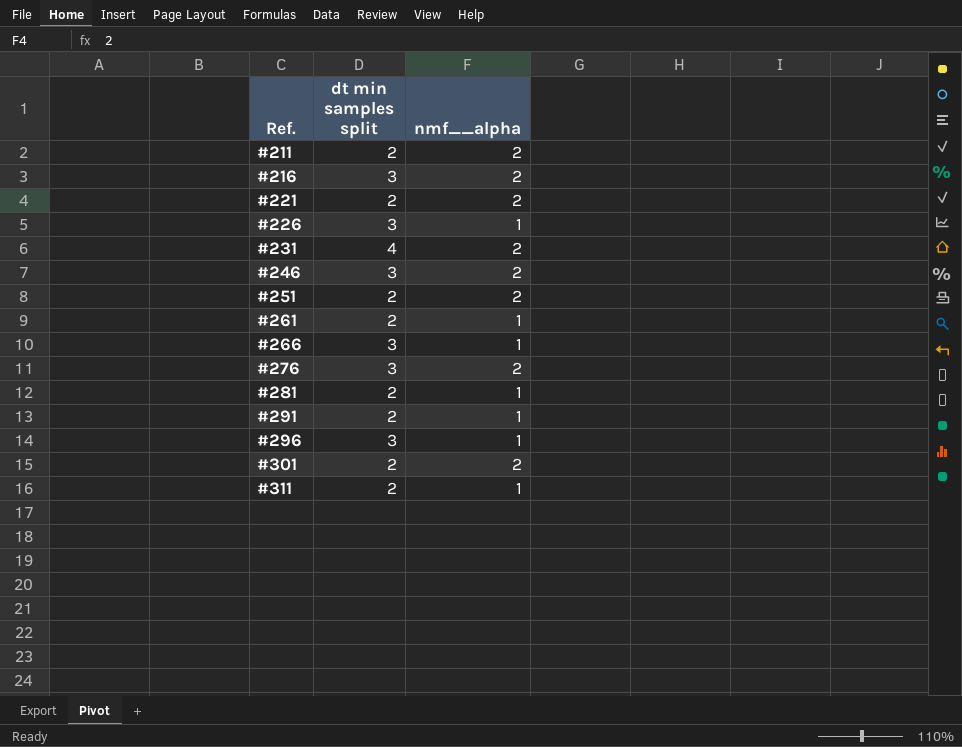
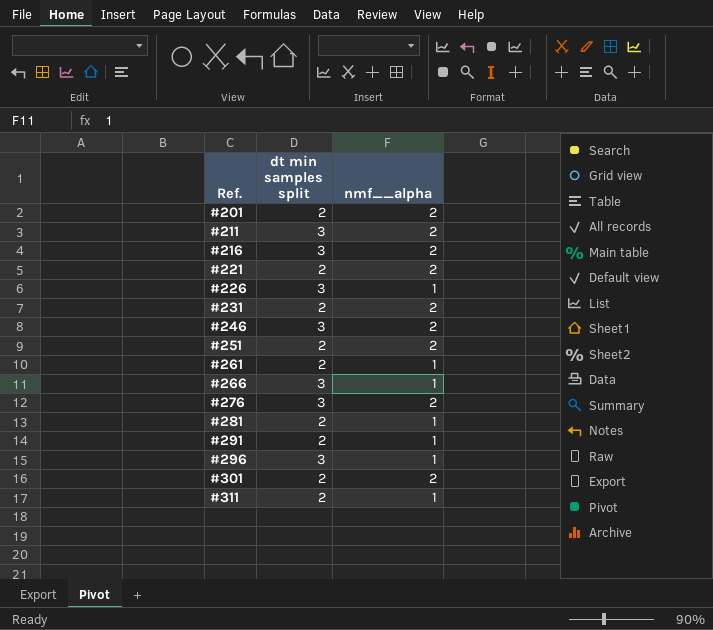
row #201: none -> 2 | 2
#211 | dt min samples split: 2 -> 3
#231 | dt min samples split: 4 -> 2

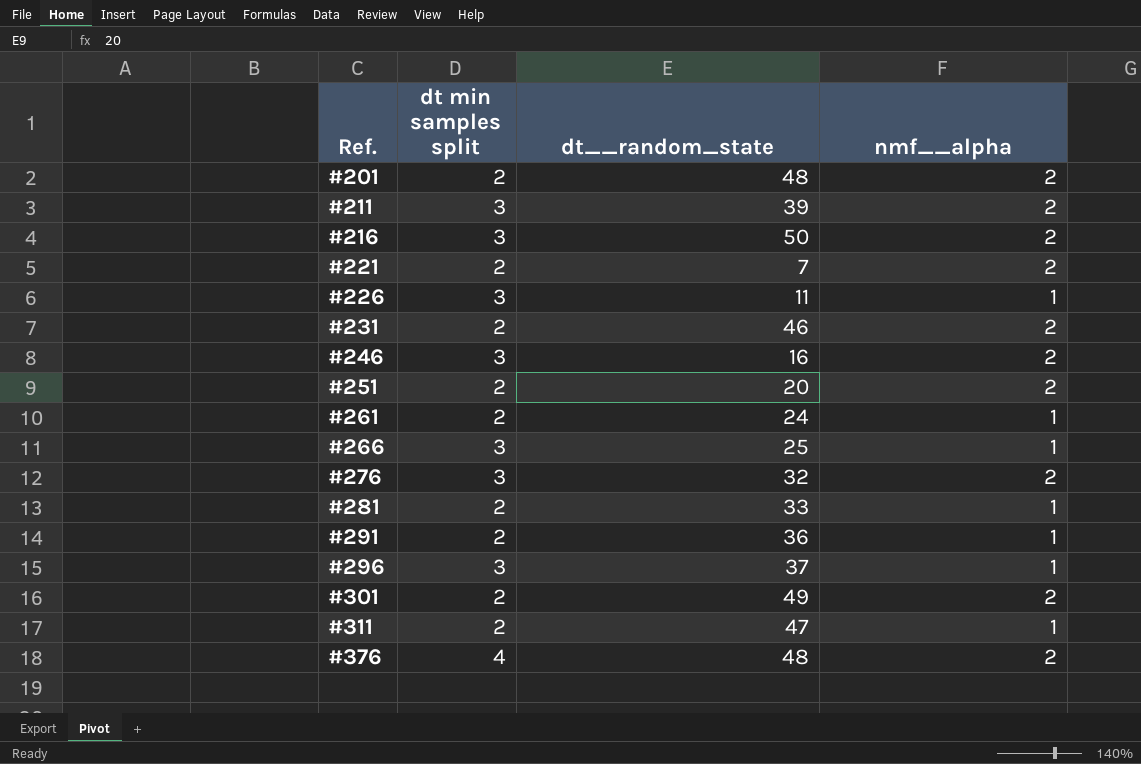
column dt__random_state | position: none -> 3
row #376: none -> 4 | 48 | 2

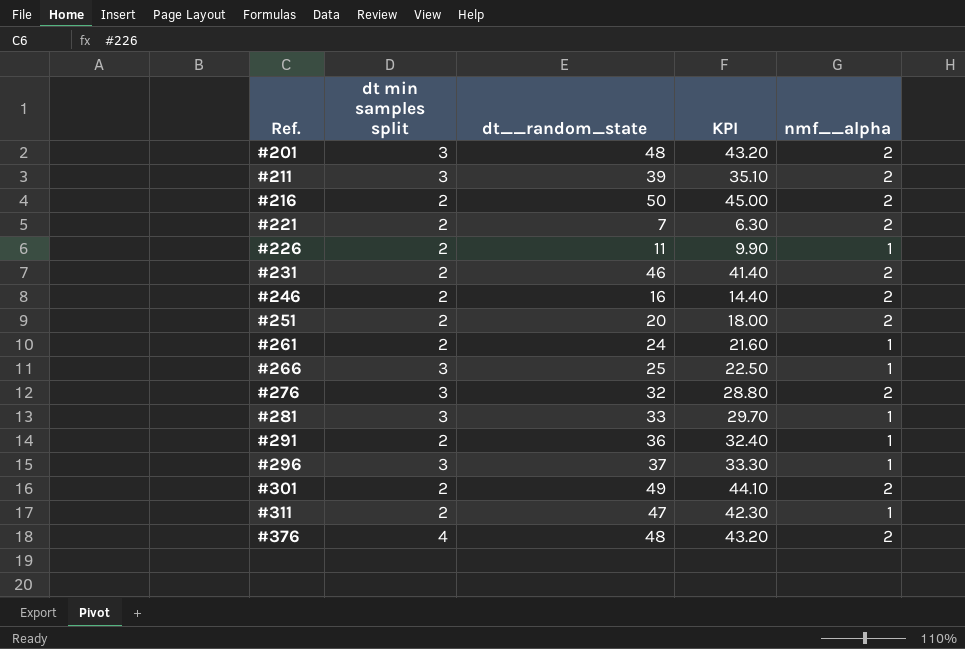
column KPI | formula: none -> [dt__random_state] * 0.9
#201 | dt min samples split: 2 -> 3
#216 | dt min samples split: 3 -> 2
#226 | dt min samples split: 3 -> 2
#246 | dt min samples split: 3 -> 2
#281 | dt min samples split: 2 -> 3

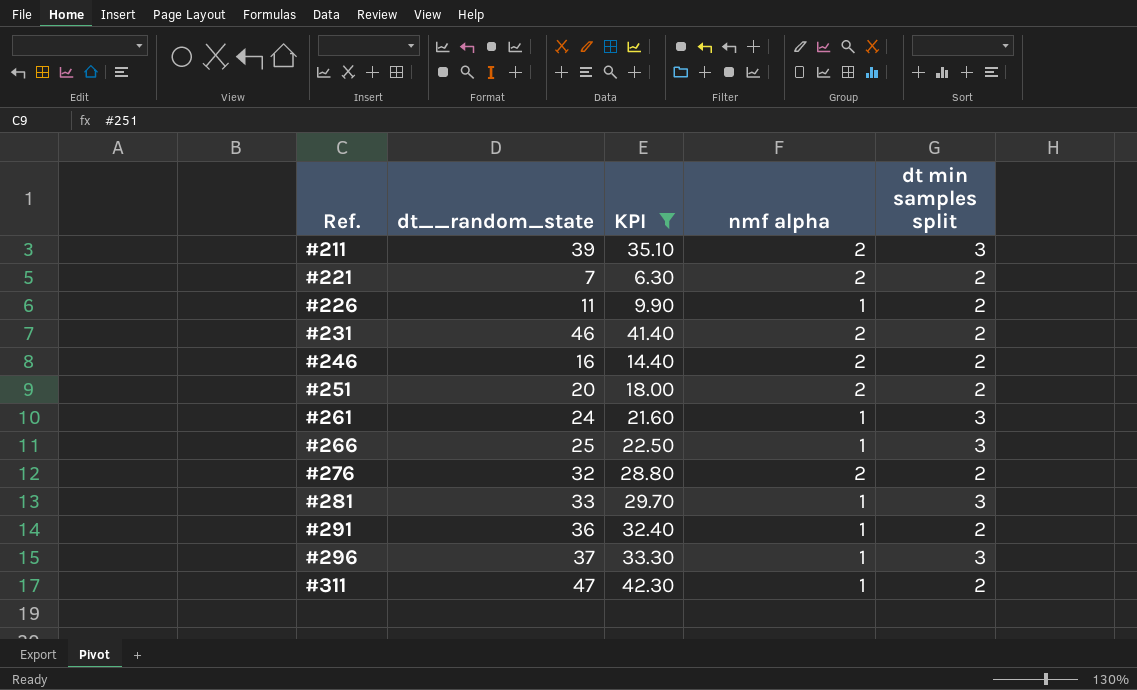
filter: none -> KPI <= 42.30
column name: nmf__alpha -> nmf alpha
column dt min samples split | position: 2 -> 5
#261 | dt min samples split: 2 -> 3
#276 | dt min samples split: 3 -> 2

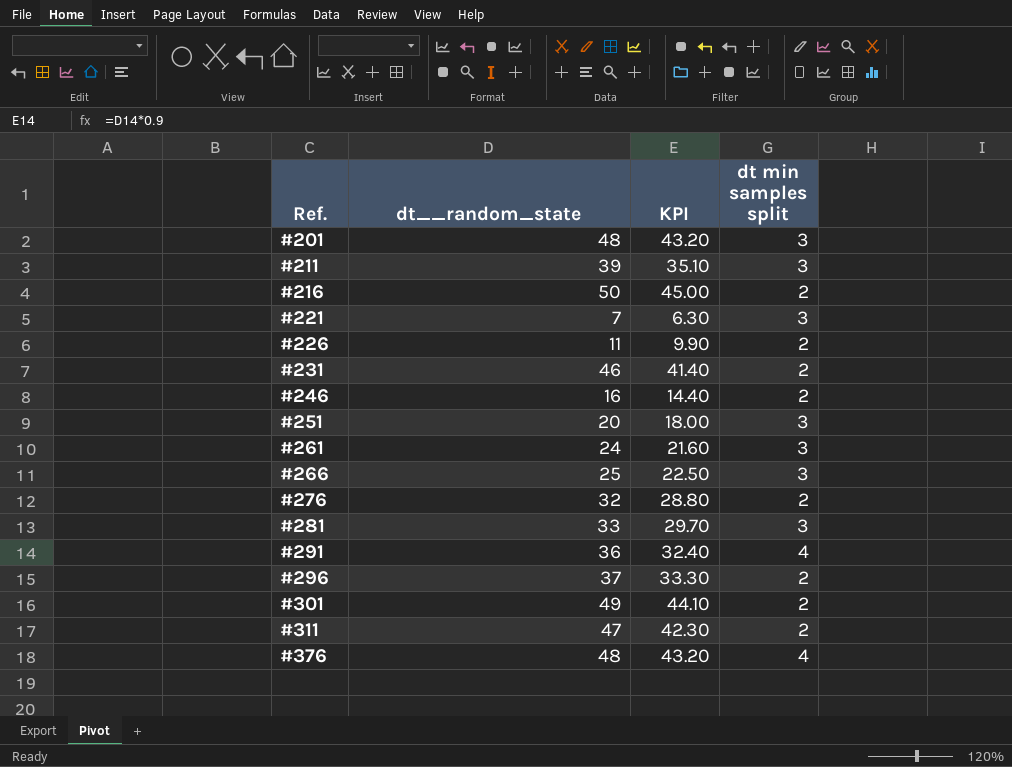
filter: KPI <= 42.30 -> none
column nmf alpha | position: 4 -> none
#221 | dt min samples split: 2 -> 3
#251 | dt min samples split: 2 -> 3
#291 | dt min samples split: 2 -> 4
#296 | dt min samples split: 3 -> 2

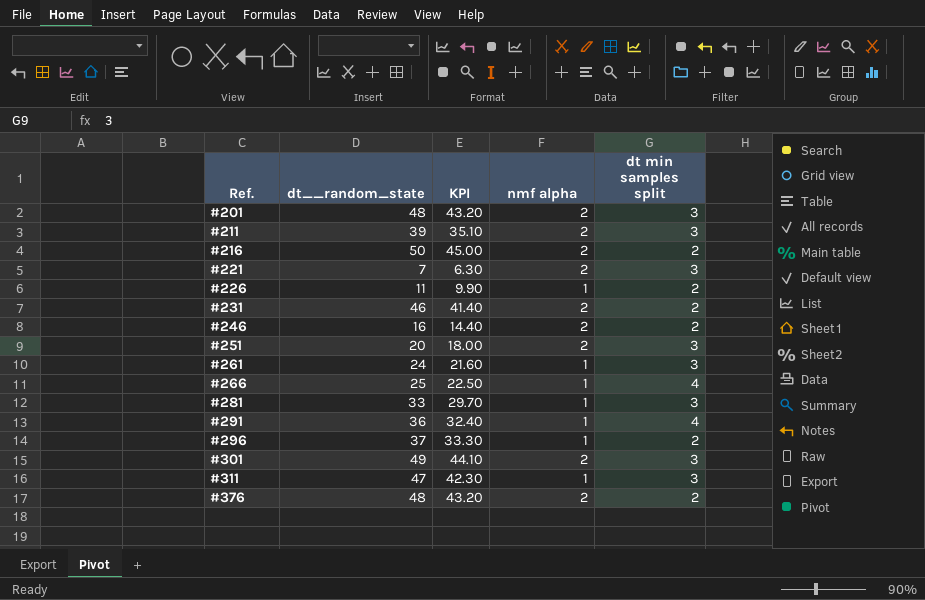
column nmf alpha | position: none -> 4
row #276: 32 | 28.80 | 2 -> none
#266 | dt min samples split: 3 -> 4
#301 | dt min samples split: 2 -> 3
#311 | dt min samples split: 2 -> 3
#376 | dt min samples split: 4 -> 2

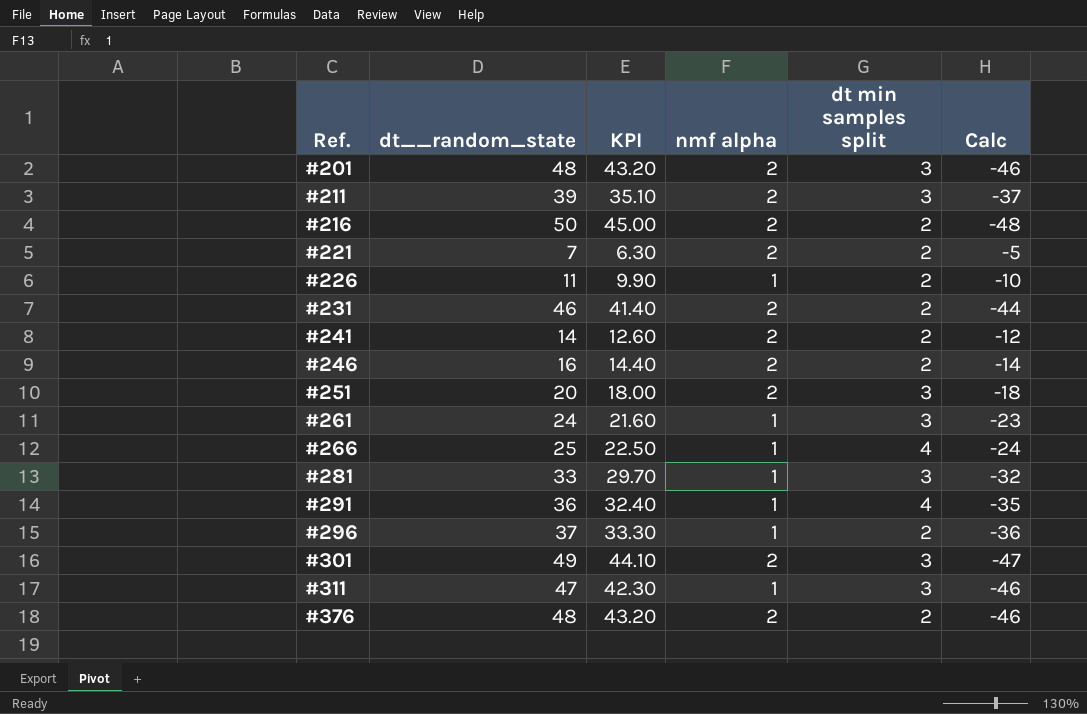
column Calc | formula: none -> [nmf alpha] - [dt__random_state]
#221 | dt min samples split: 3 -> 2
row #241: none -> 14 | 12.60 | 2 | 2 | -12

